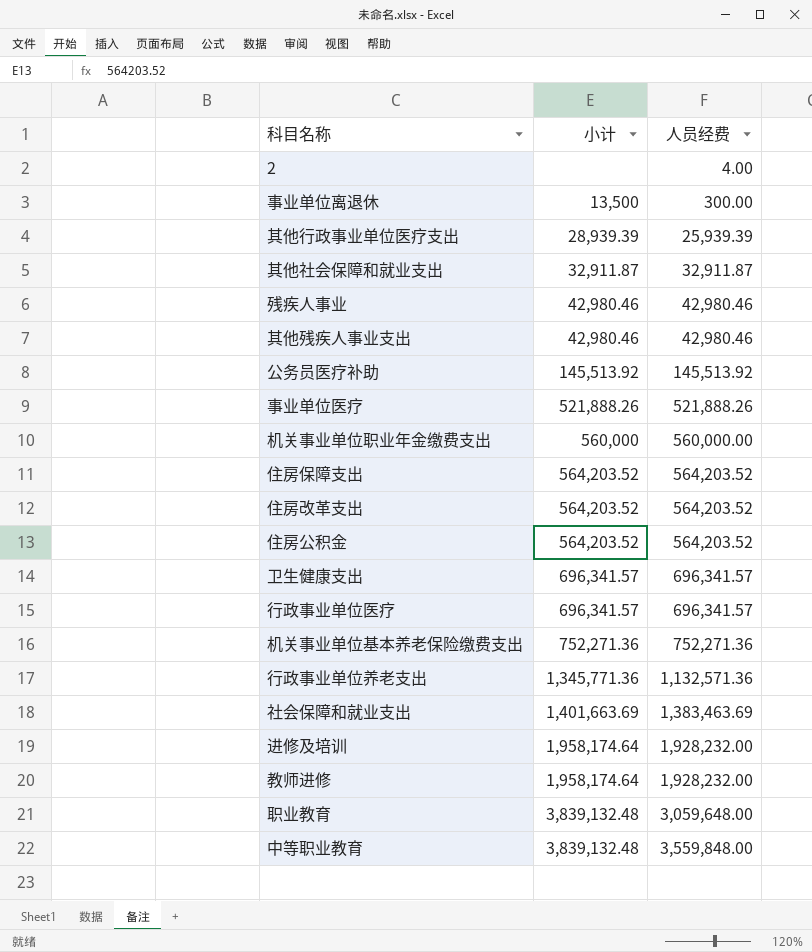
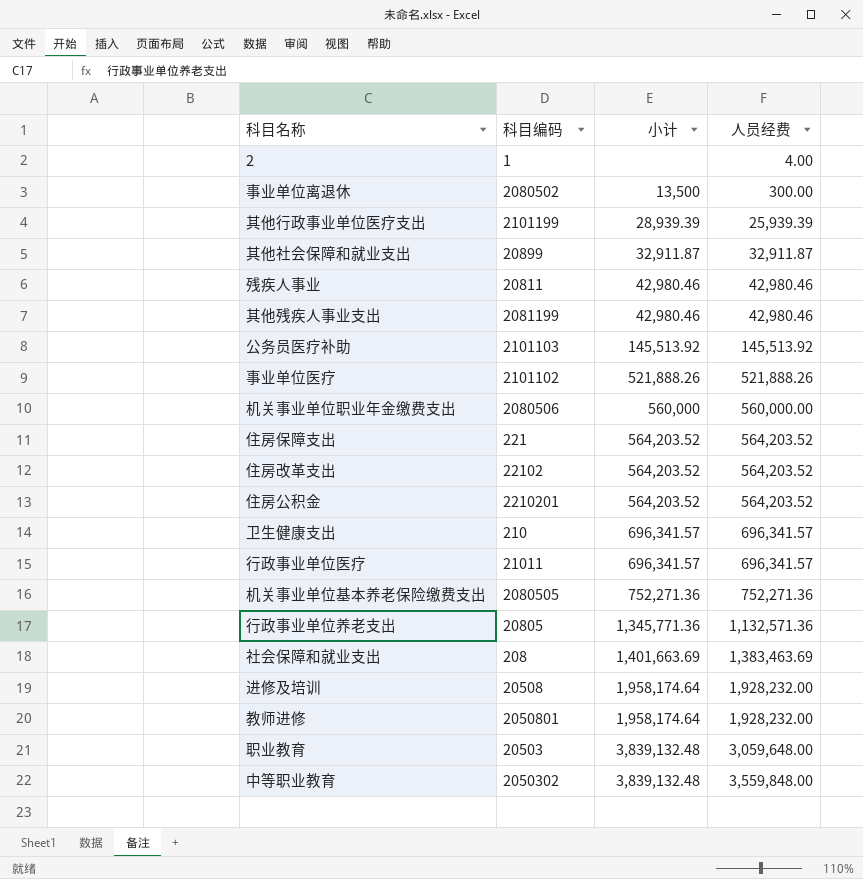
column 科目编码 | position: none -> 2

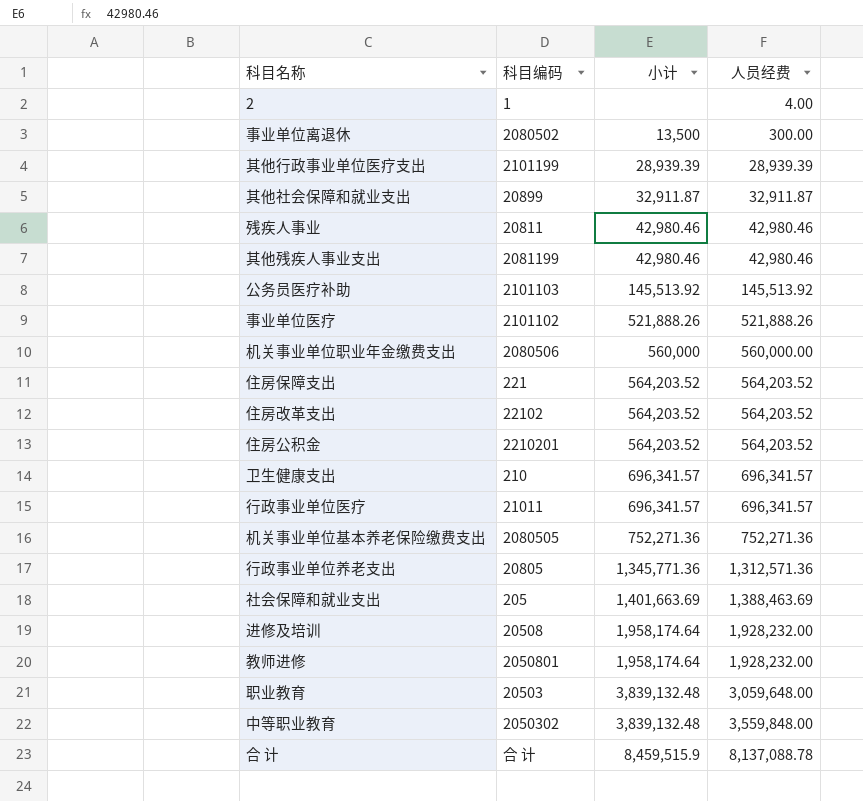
其他行政事业单位医疗支出 | 人员经费: 25,939.39 -> 28,939.39
行政事业单位养老支出 | 人员经费: 1,132,571.36 -> 1,312,571.36
社会保障和就业支出 | 科目编码: 208 -> 205
社会保障和就业支出 | 人员经费: 1,383,463.69 -> 1,388,463.69
row 合 计: none -> 合 计 | 8,459,515.9 | 8,137,088.78

